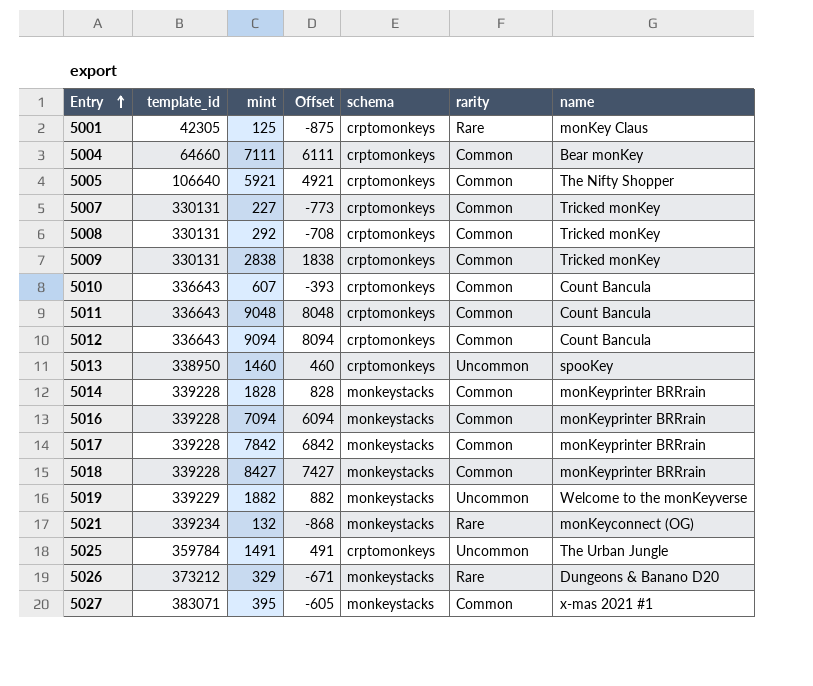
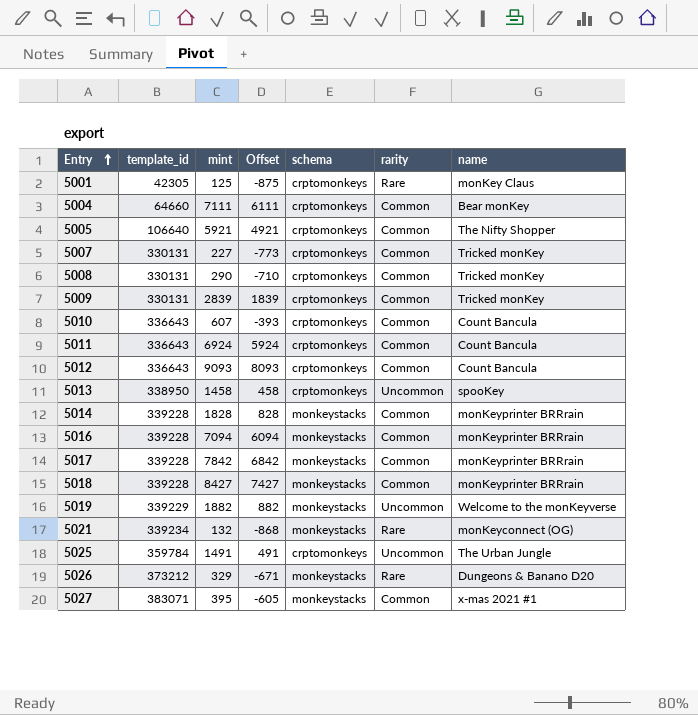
5008 | mint: 292 -> 290
5008 | Offset: -708 -> -710
5009 | mint: 2838 -> 2839
5009 | Offset: 1838 -> 1839
5011 | mint: 9048 -> 6924
5011 | Offset: 8048 -> 5924
5012 | mint: 9094 -> 9093
5012 | Offset: 8094 -> 8093
5013 | mint: 1460 -> 1458
5013 | Offset: 460 -> 458

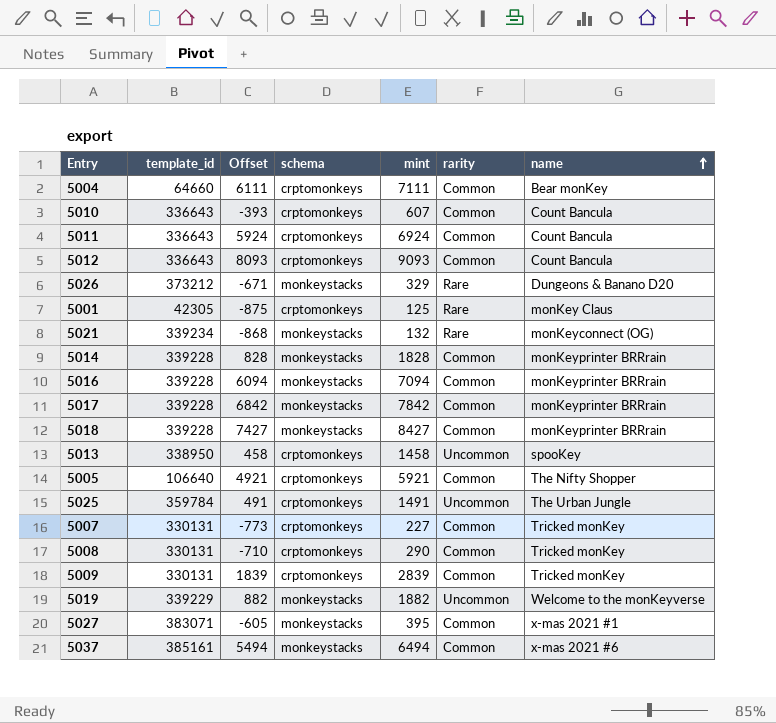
row order: Entry ascending -> name ascending
column mint | position: 3 -> 5
row 5037: none -> 385161 | 5494 | monkeystacks | 6494 | Common | x-mas 2021 #6

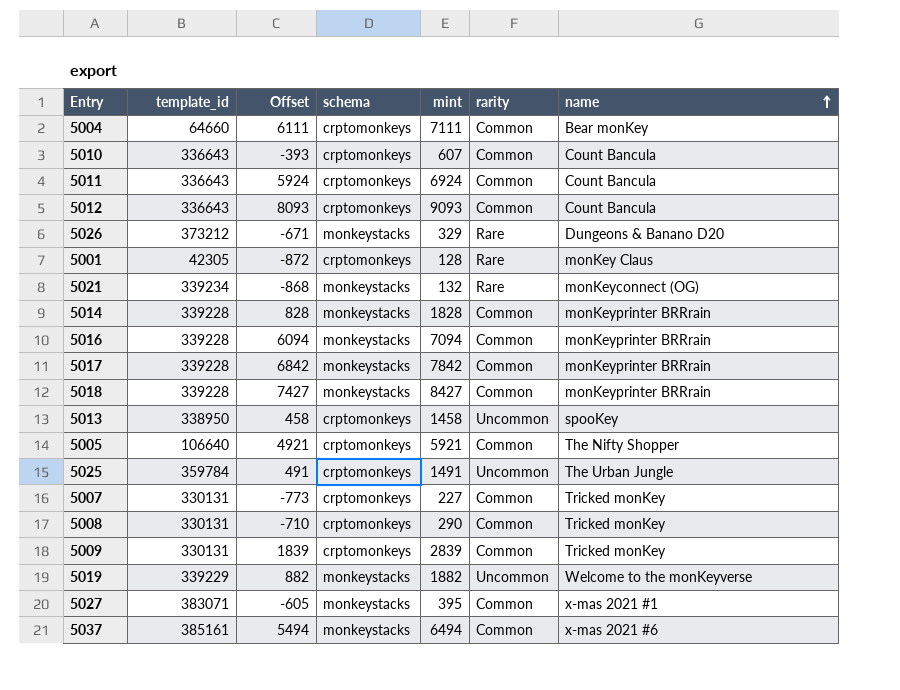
5001 | Offset: -875 -> -872
5001 | mint: 125 -> 128

